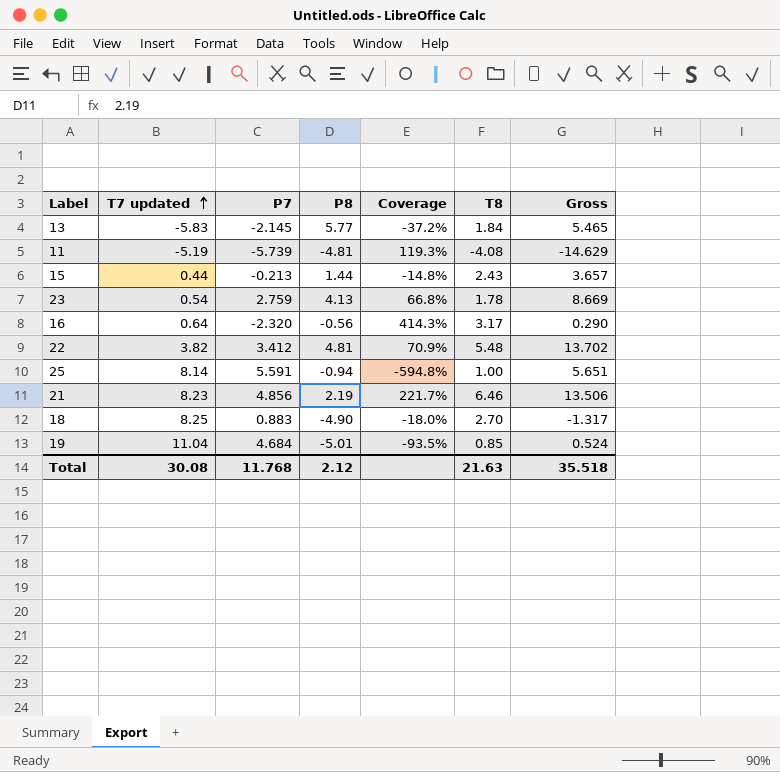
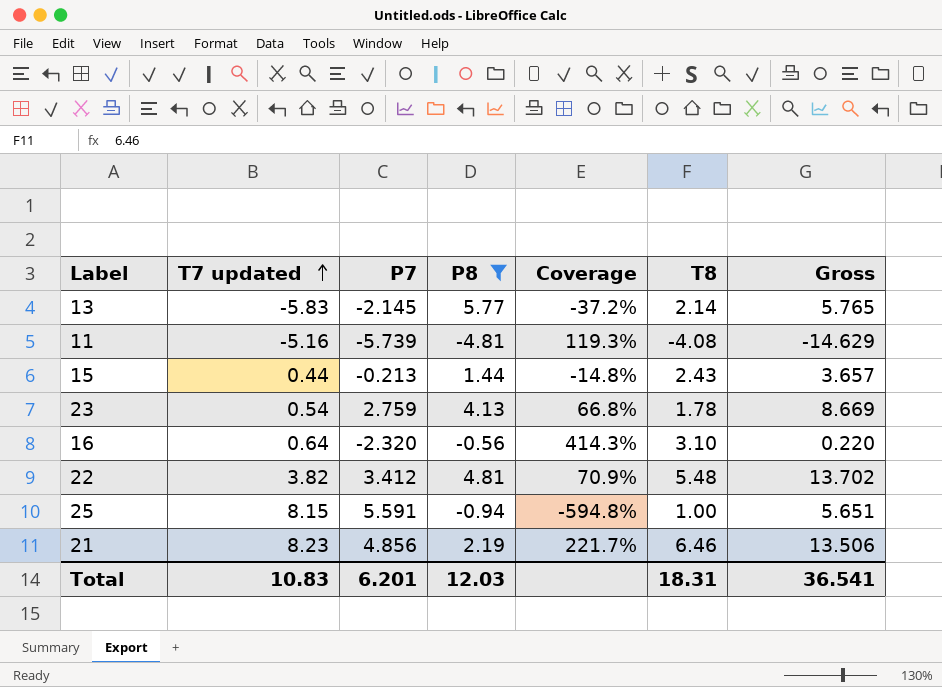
filter: none -> P8 >= -4.81
13 | T8: 1.84 -> 2.14
13 | Gross: 5.465 -> 5.765
11 | T7 updated: -5.19 -> -5.16
16 | T8: 3.17 -> 3.10
16 | Gross: 0.290 -> 0.220
25 | T7 updated: 8.14 -> 8.15
Total | T7 updated: 30.08 -> 10.83
Total | P7: 11.768 -> 6.201
Total | P8: 2.12 -> 12.03
Total | T8: 21.63 -> 18.31
Total | Gross: 35.518 -> 36.541

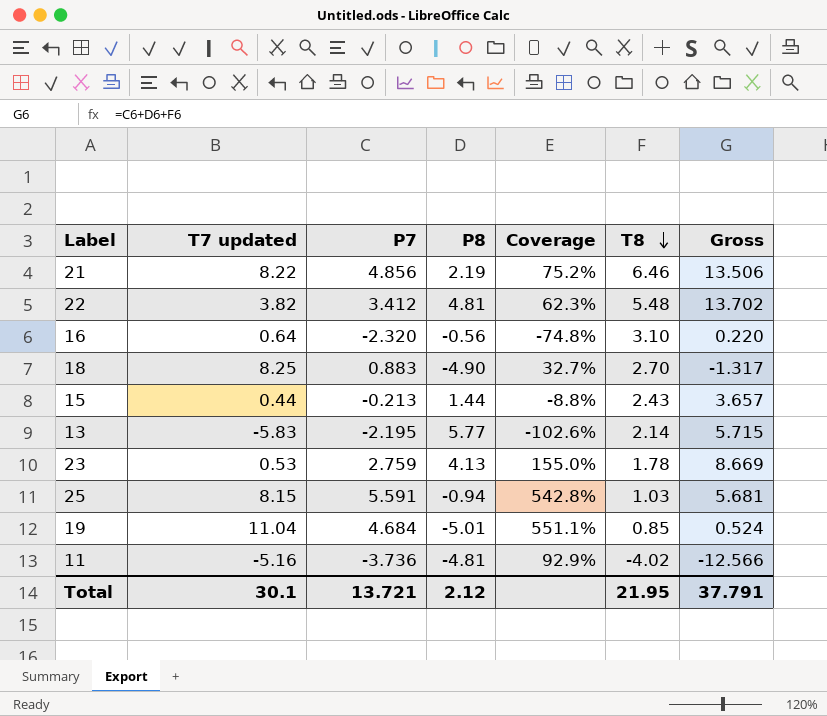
filter: P8 >= -4.81 -> none
row order: T7 updated ascending -> T8 descending
column Coverage | formula: [P7] / [P8] -> [P7] / [T8]
21 | T7 updated: 8.23 -> 8.22
13 | P7: -2.145 -> -2.195
13 | Gross: 5.765 -> 5.715
23 | T7 updated: 0.54 -> 0.53
25 | T8: 1.00 -> 1.03
25 | Gross: 5.651 -> 5.681
11 | P7: -5.739 -> -3.736
11 | T8: -4.08 -> -4.02
11 | Gross: -14.629 -> -12.566
Total | T7 updated: 10.83 -> 30.1
Total | P7: 6.201 -> 13.721
Total | P8: 12.03 -> 2.12
Total | T8: 18.31 -> 21.95
Total | Gross: 36.541 -> 37.791

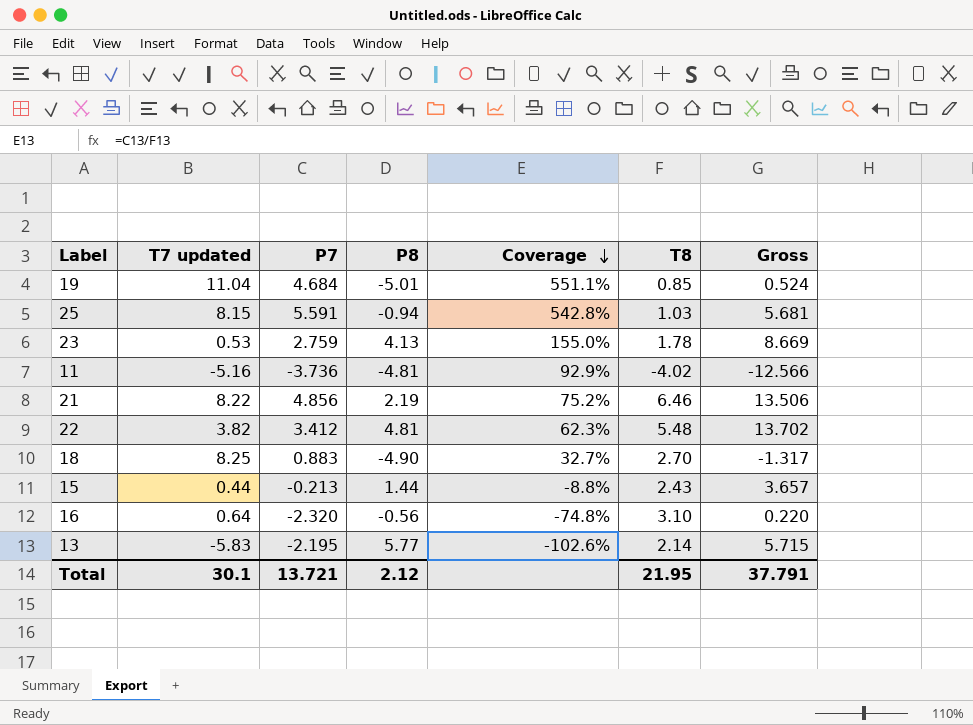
row order: T8 descending -> Coverage descending

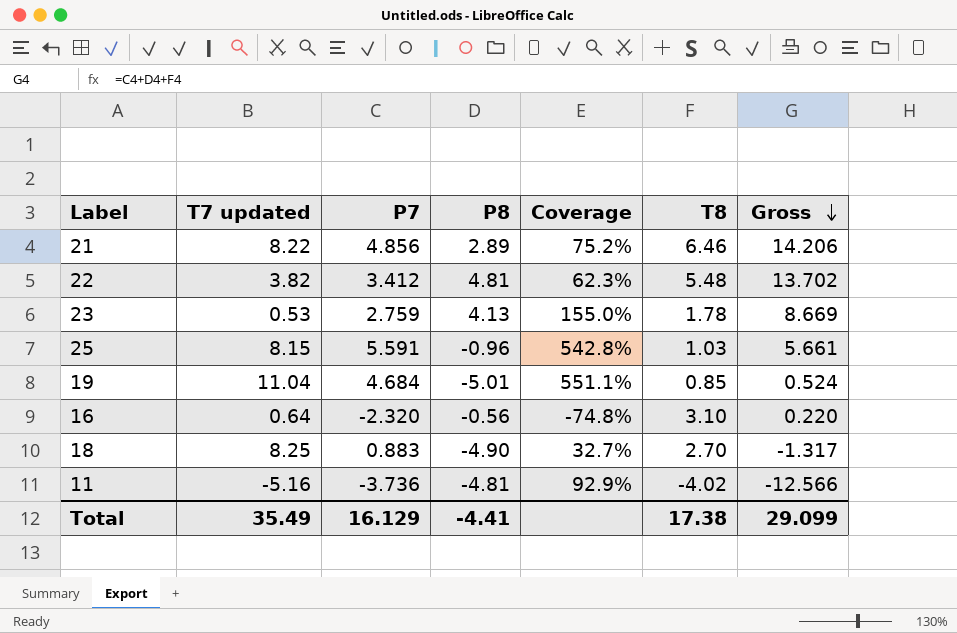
row order: Coverage descending -> Gross descending
row 15: 0.44 | -0.213 | 1.44 | -8.8% | 2.43 | 3.657 -> none
row 13: -5.83 | -2.195 | 5.77 | -102.6% | 2.14 | 5.715 -> none
21 | P8: 2.19 -> 2.89
21 | Gross: 13.506 -> 14.206
25 | P8: -0.94 -> -0.96
25 | Gross: 5.681 -> 5.661
Total | T7 updated: 30.1 -> 35.49
Total | P7: 13.721 -> 16.129
Total | P8: 2.12 -> -4.41
Total | T8: 21.95 -> 17.38
Total | Gross: 37.791 -> 29.099

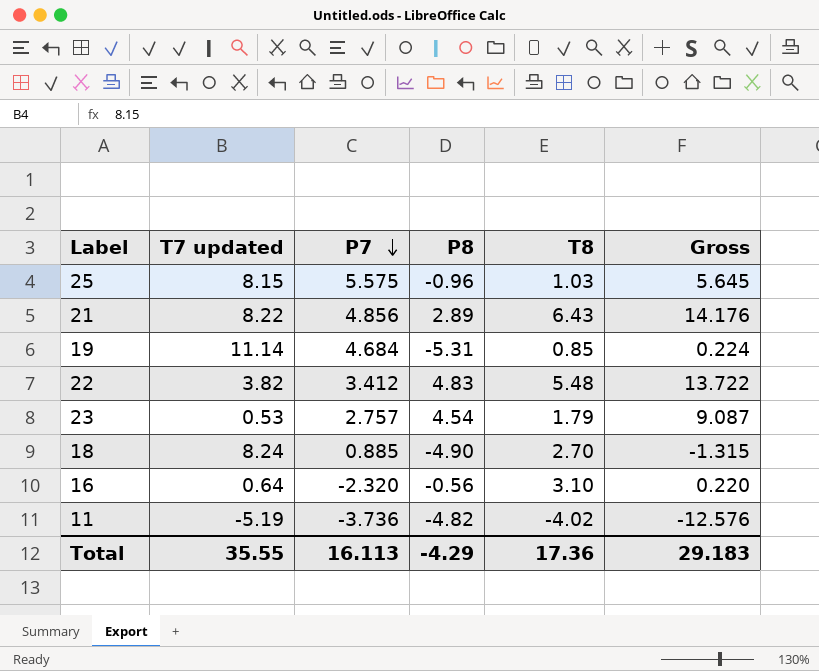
row order: Gross descending -> P7 descending
column Coverage | formula: [P7] / [T8] -> none
25 | P7: 5.591 -> 5.575
25 | Gross: 5.661 -> 5.645
21 | T8: 6.46 -> 6.43
21 | Gross: 14.206 -> 14.176
19 | T7 updated: 11.04 -> 11.14
19 | P8: -5.01 -> -5.31
19 | Gross: 0.524 -> 0.224
22 | P8: 4.81 -> 4.83
22 | Gross: 13.702 -> 13.722
23 | P7: 2.759 -> 2.757
23 | P8: 4.13 -> 4.54
23 | T8: 1.78 -> 1.79
23 | Gross: 8.669 -> 9.087
18 | T7 updated: 8.25 -> 8.24
18 | P7: 0.883 -> 0.885
18 | Gross: -1.317 -> -1.315
11 | T7 updated: -5.16 -> -5.19
11 | P8: -4.81 -> -4.82
11 | Gross: -12.566 -> -12.576
Total | T7 updated: 35.49 -> 35.55
Total | P7: 16.129 -> 16.113
Total | P8: -4.41 -> -4.29
Total | T8: 17.38 -> 17.36
Total | Gross: 29.099 -> 29.183

